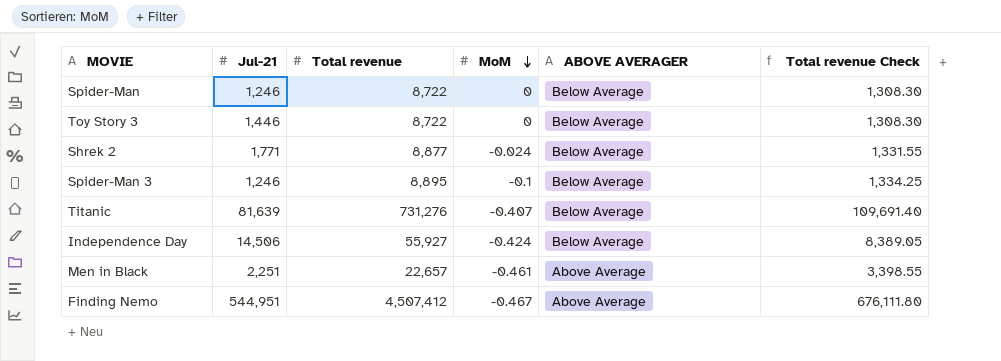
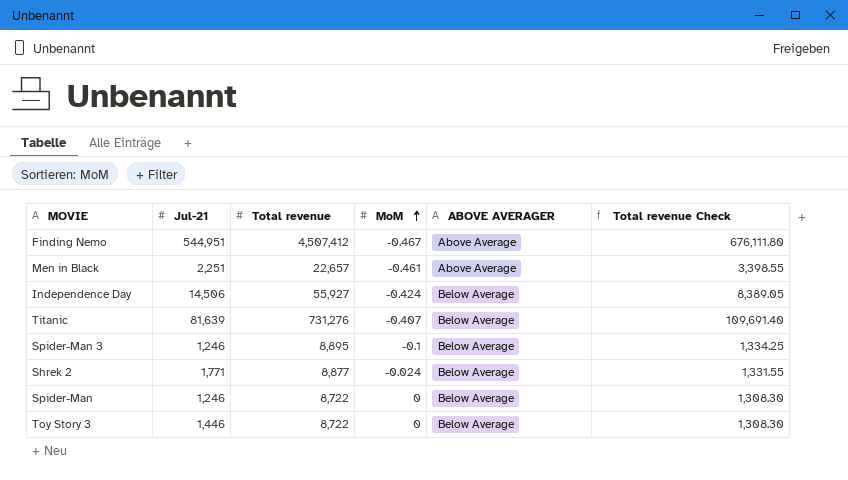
row order: MoM descending -> MoM ascending

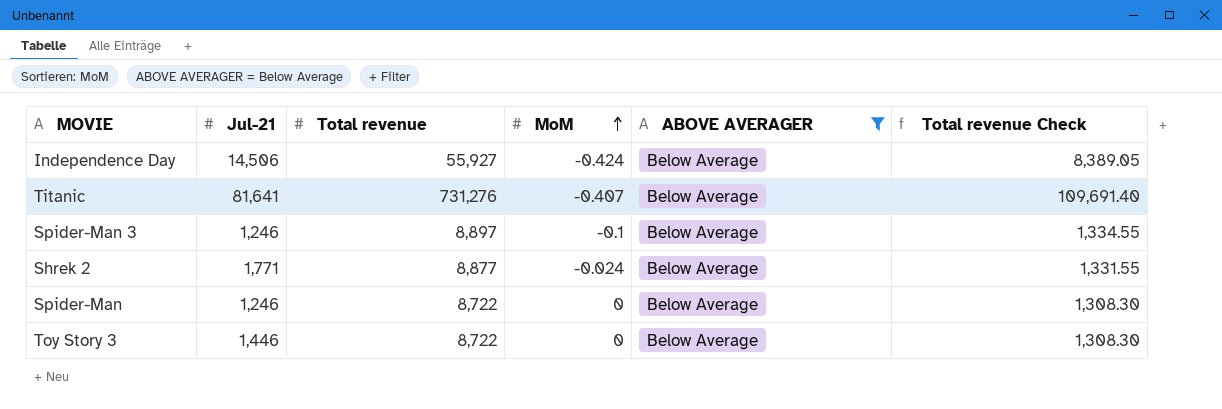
filter: none -> ABOVE AVERAGER = Below Average
Titanic | Jul-21: 81,639 -> 81,641
Spider-Man 3 | Total revenue: 8,895 -> 8,897
Spider-Man 3 | Total revenue Check: 1,334.25 -> 1,334.55

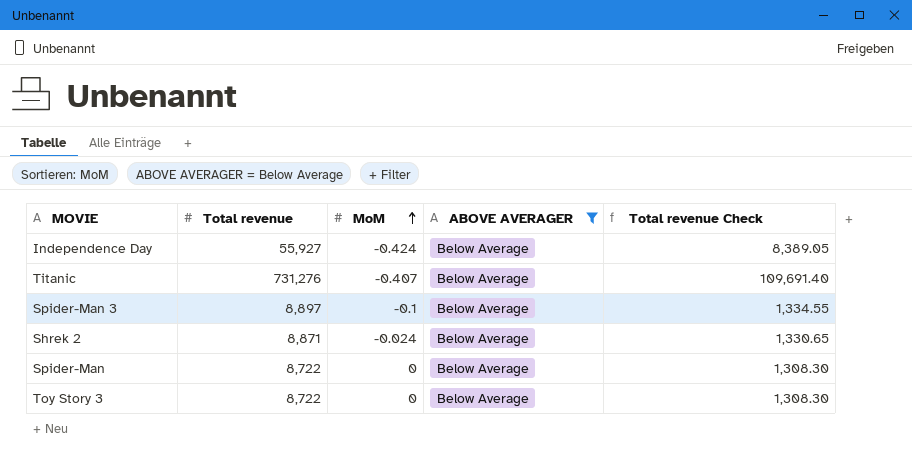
column Jul-21 | position: 2 -> none
Shrek 2 | Total revenue: 8,877 -> 8,871
Shrek 2 | Total revenue Check: 1,331.55 -> 1,330.65

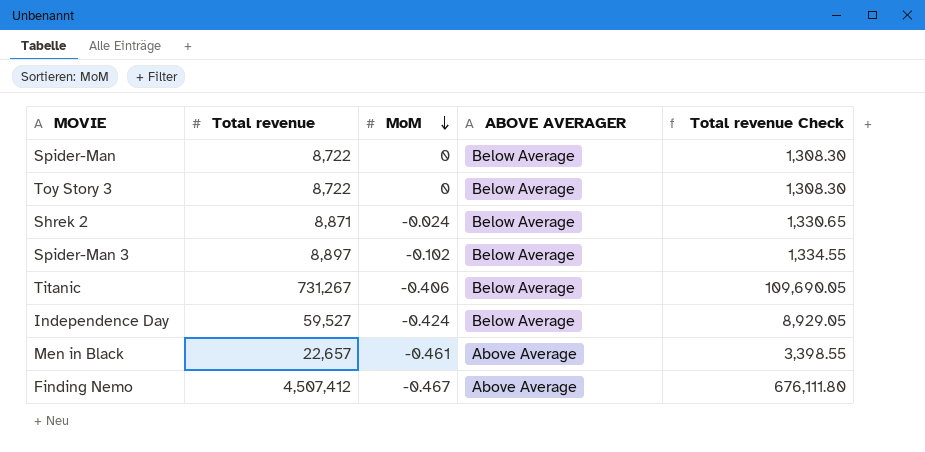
filter: ABOVE AVERAGER = Below Average -> none
row order: MoM ascending -> MoM descending
Spider-Man 3 | MoM: -0.1 -> -0.102
Titanic | Total revenue: 731,276 -> 731,267
Titanic | MoM: -0.407 -> -0.406
Titanic | Total revenue Check: 109,691.40 -> 109,690.05
Independence Day | Total revenue: 55,927 -> 59,527
Independence Day | Total revenue Check: 8,389.05 -> 8,929.05

